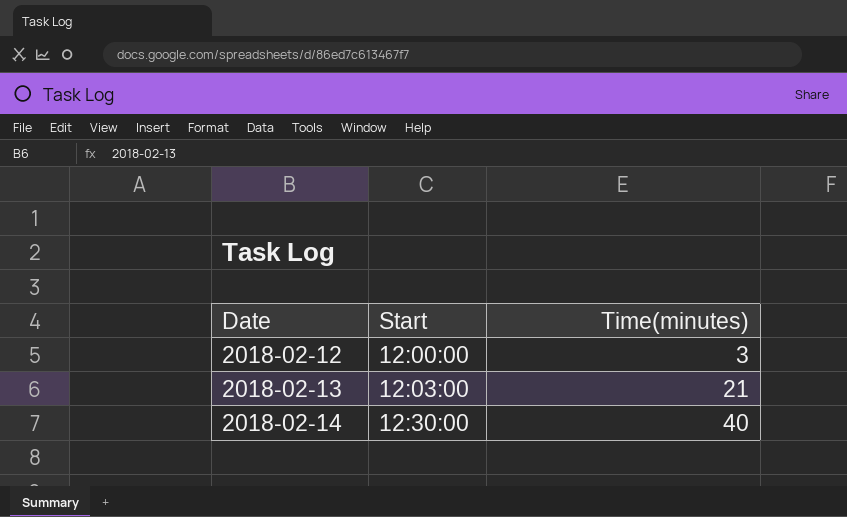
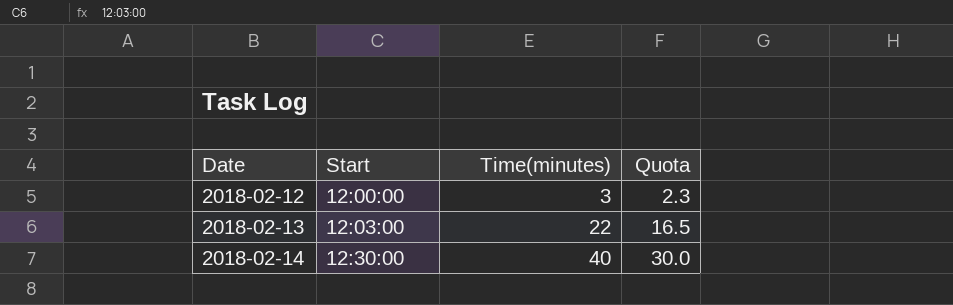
column Quota | formula: none -> [Time(minutes)] * 0.75
2018-02-13 | Time(minutes): 21 -> 22

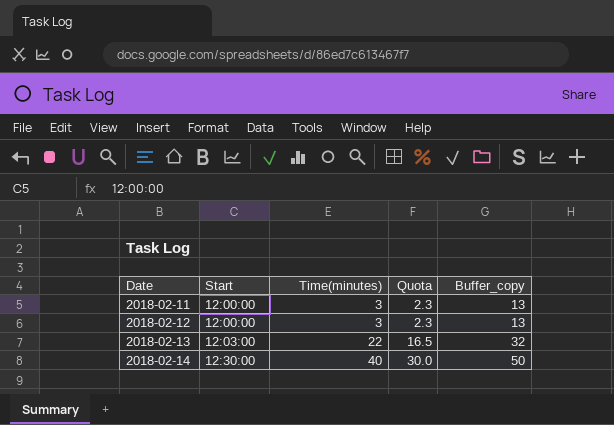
column Buffer_copy | formula: none -> [Time(minutes)] + 10
row 2018-02-11: none -> 12:00:00 | 3 | 2.3 | 13

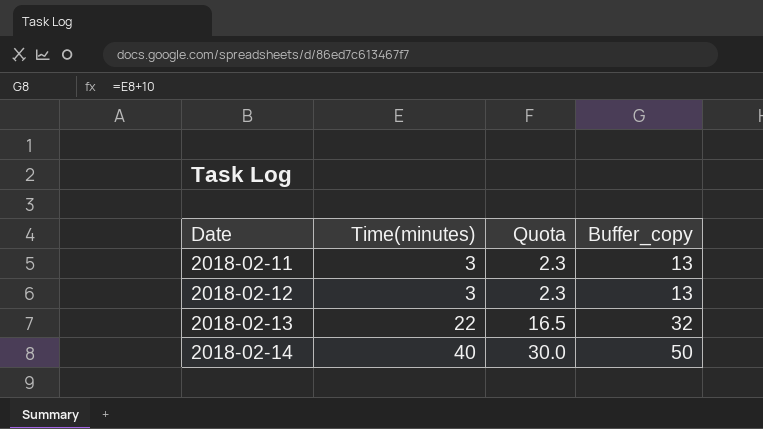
column Start | position: 2 -> none

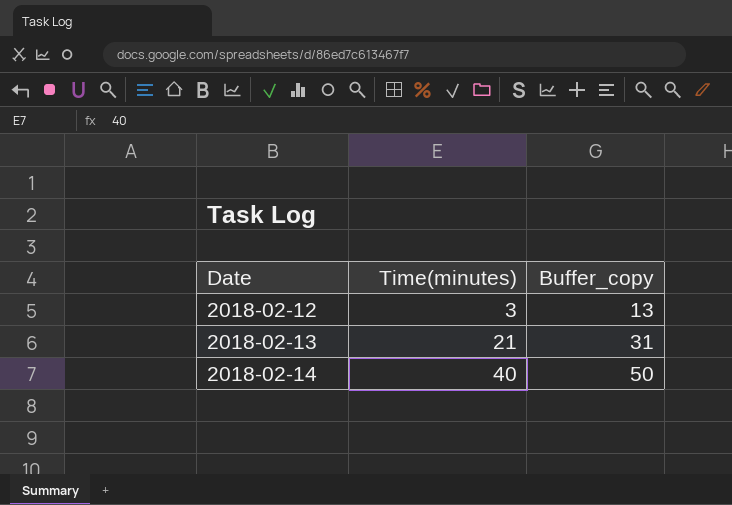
column Quota | formula: [Time(minutes)] * 0.75 -> none
row 2018-02-11: 3 | 2.3 | 13 -> none
2018-02-13 | Time(minutes): 22 -> 21
2018-02-13 | Buffer_copy: 32 -> 31

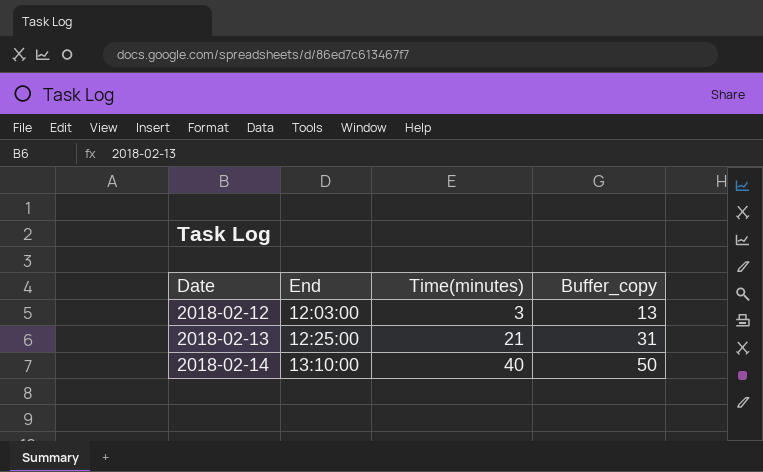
column End | position: none -> 2

